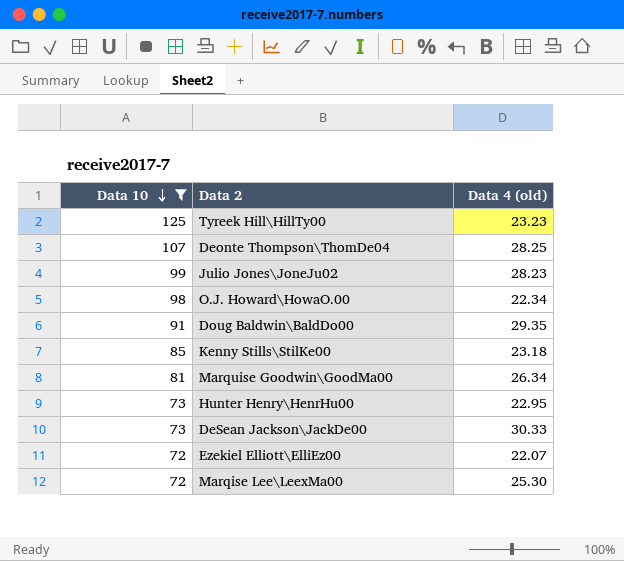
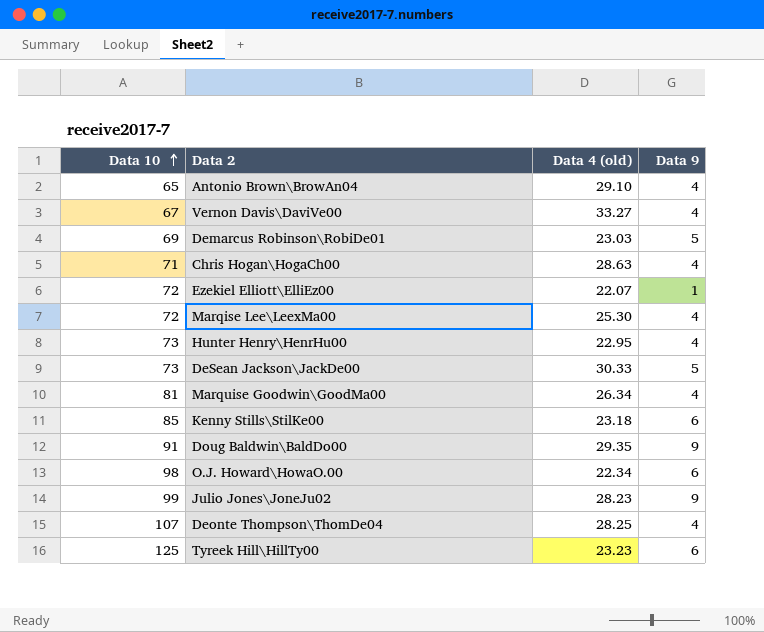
filter: Data 10 >= 72 -> none
row order: Data 10 descending -> Data 10 ascending
column Data 9 | position: none -> 4

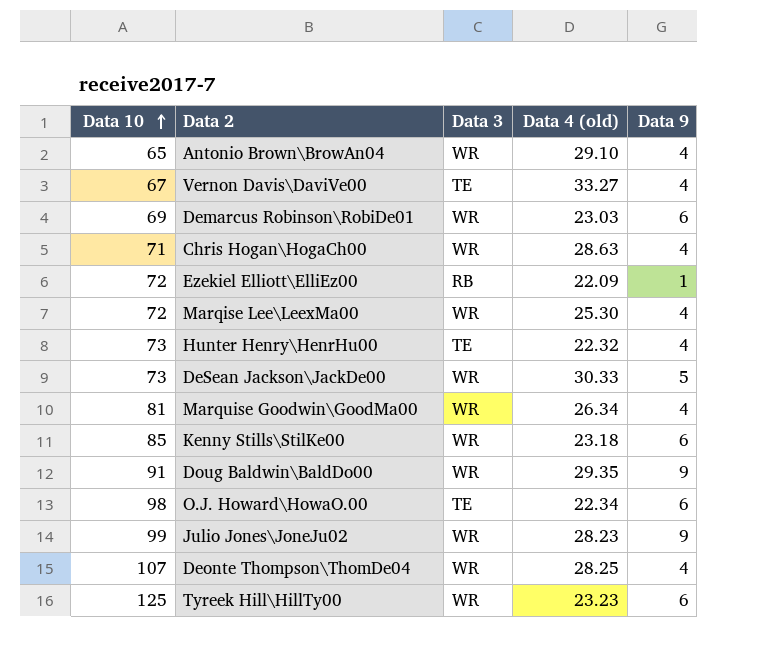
column Data 3 | position: none -> 3
Demarcus Robinson\RobiDe01 | Data 9: 5 -> 6
Ezekiel Elliott\ElliEz00 | Data 4 (old): 22.07 -> 22.09
Hunter Henry\HenrHu00 | Data 4 (old): 22.95 -> 22.32

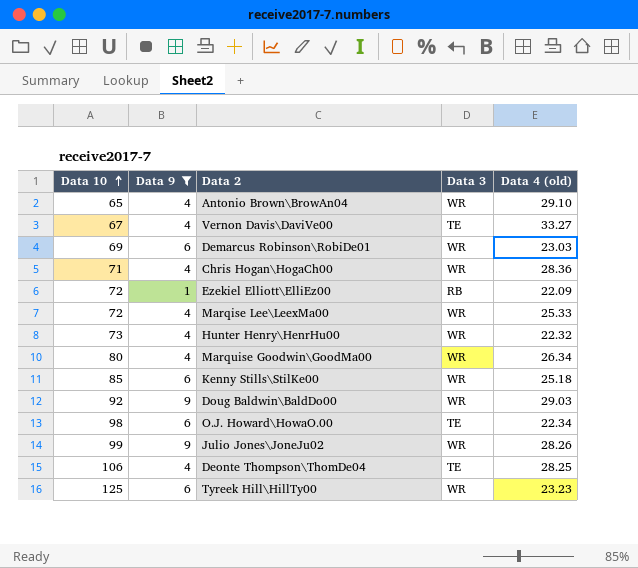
filter: none -> Data 9 != 5
column Data 9 | position: 5 -> 2
Chris Hogan\HogaCh00 | Data 4 (old): 28.63 -> 28.36
Marqise Lee\LeexMa00 | Data 4 (old): 25.30 -> 25.33
Hunter Henry\HenrHu00 | Data 3: TE -> WR
Marquise Goodwin\GoodMa00 | Data 10: 81 -> 80
Kenny Stills\StilKe00 | Data 4 (old): 23.18 -> 25.18
Doug Baldwin\BaldDo00 | Data 10: 91 -> 92
Doug Baldwin\BaldDo00 | Data 4 (old): 29.35 -> 29.03
Julio Jones\JoneJu02 | Data 4 (old): 28.23 -> 28.26
Deonte Thompson\ThomDe04 | Data 10: 107 -> 106
Deonte Thompson\ThomDe04 | Data 3: WR -> TE

